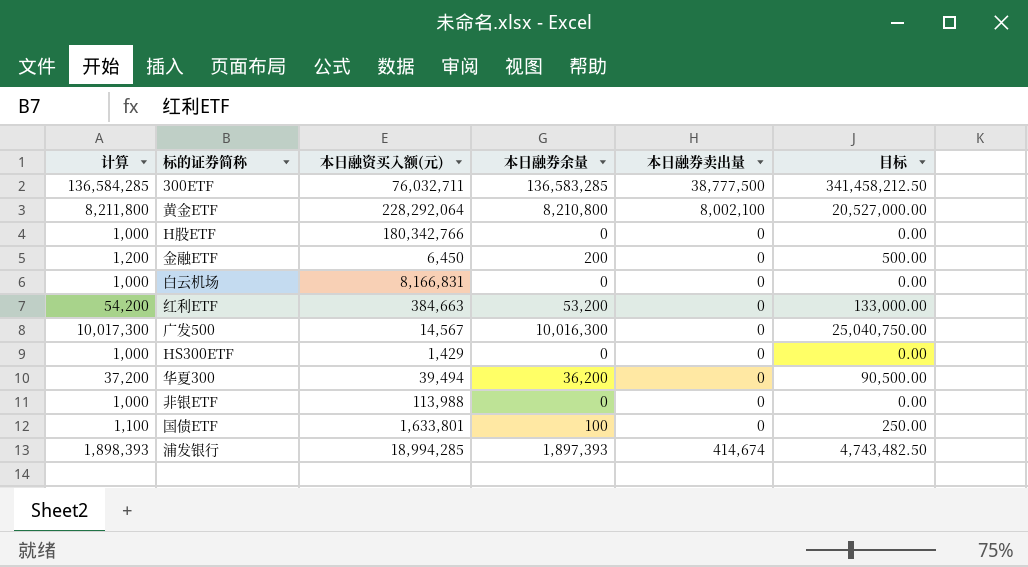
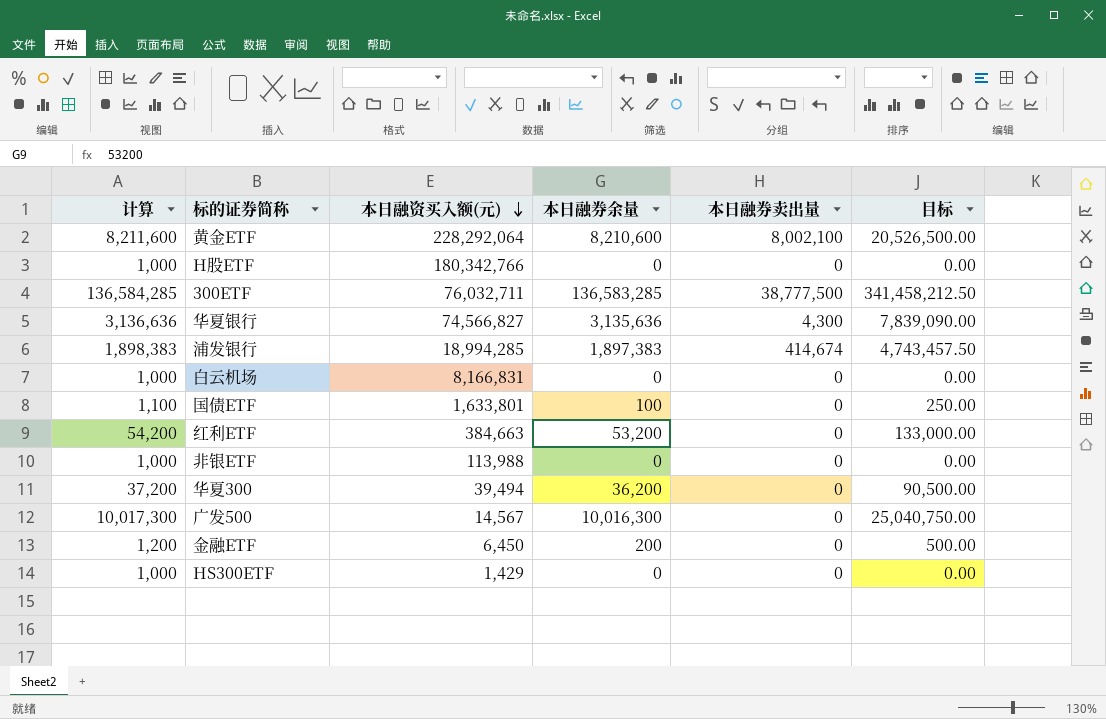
row order: none -> 本日融资买入额(元) descending
黄金ETF | 计算: 8,211,800 -> 8,211,600
黄金ETF | 本日融券余量: 8,210,800 -> 8,210,600
黄金ETF | 目标: 20,527,000.00 -> 20,526,500.00
row 华夏银行: none -> 3,136,636 | 74,566,827 | 3,135,636 | 4,300 | 7,839,090.00
浦发银行 | 计算: 1,898,393 -> 1,898,383
浦发银行 | 本日融券余量: 1,897,393 -> 1,897,383
浦发银行 | 目标: 4,743,482.50 -> 4,743,457.50

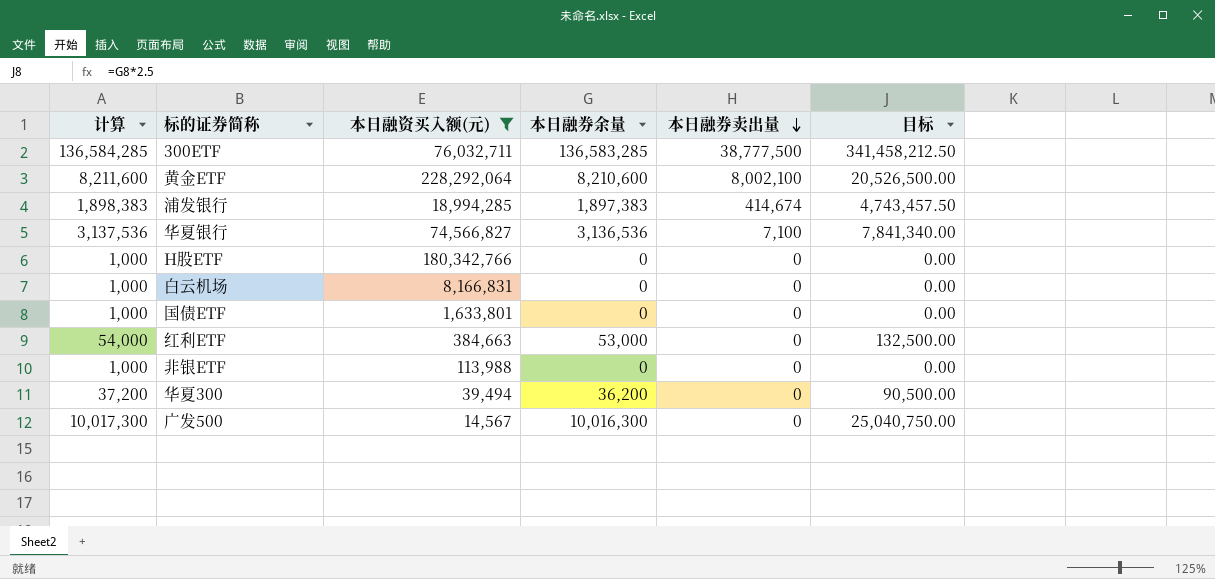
filter: none -> 本日融资买入额(元) >= 14,567
row order: 本日融资买入额(元) descending -> 本日融券卖出量 descending
华夏银行 | 计算: 3,136,636 -> 3,137,536
华夏银行 | 本日融券余量: 3,135,636 -> 3,136,536
华夏银行 | 本日融券卖出量: 4,300 -> 7,100
华夏银行 | 目标: 7,839,090.00 -> 7,841,340.00
国债ETF | 计算: 1,100 -> 1,000
国债ETF | 本日融券余量: 100 -> 0
国债ETF | 目标: 250.00 -> 0.00
红利ETF | 计算: 54,200 -> 54,000
红利ETF | 本日融券余量: 53,200 -> 53,000
红利ETF | 目标: 133,000.00 -> 132,500.00

